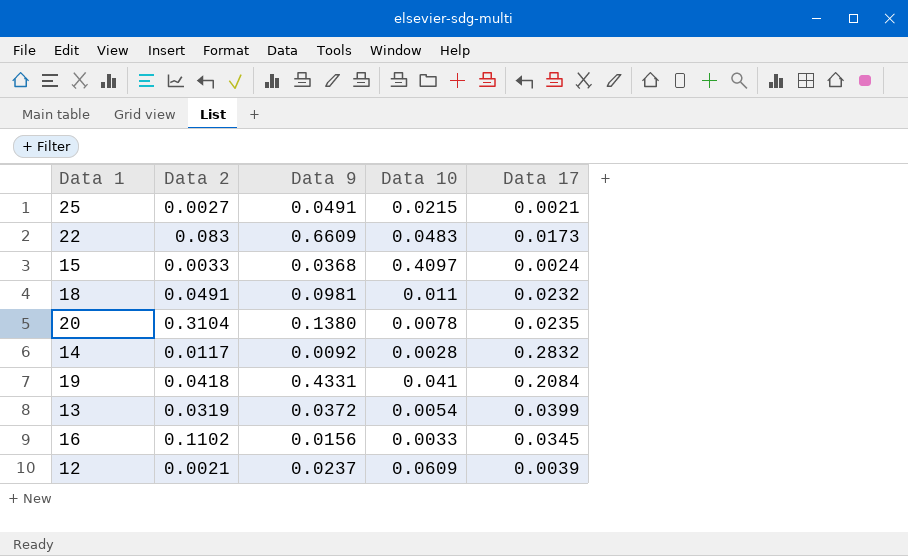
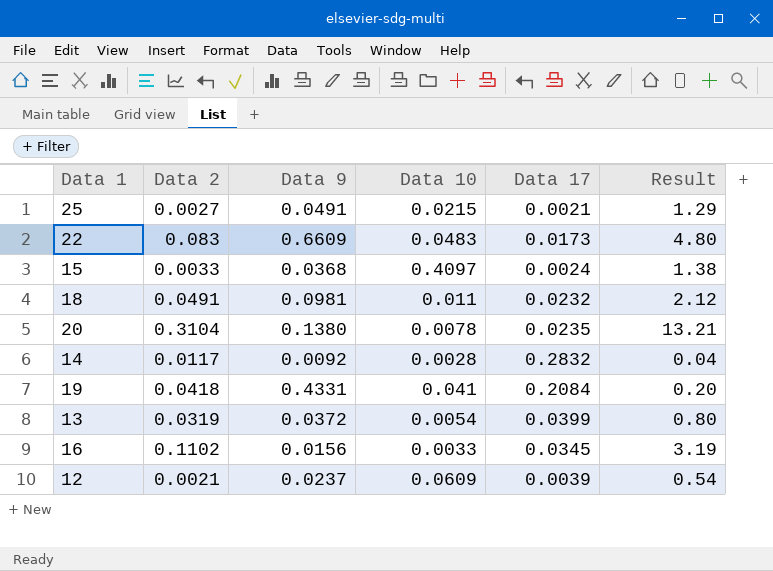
column Result | formula: none -> [Data 2] / [Data 17]

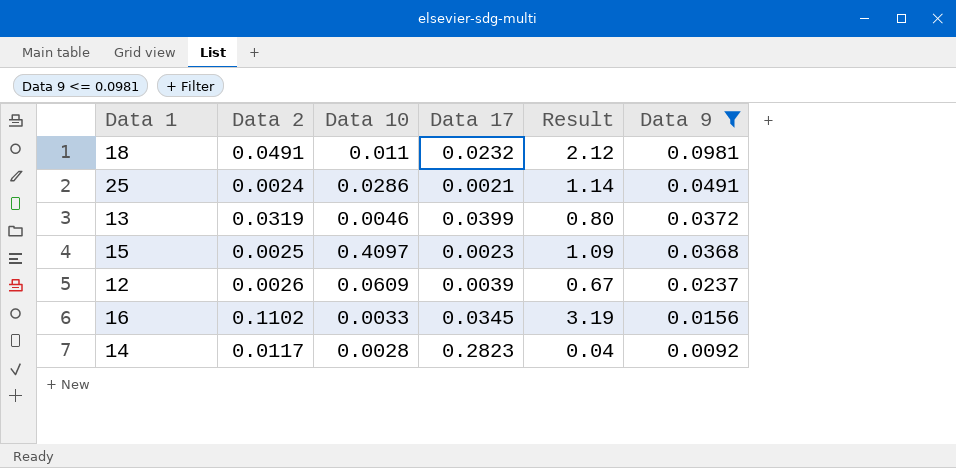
filter: none -> Data 9 <= 0.0981
row order: none -> Data 9 descending
column Data 9 | position: 3 -> 6
25 | Data 2: 0.0027 -> 0.0024
25 | Data 10: 0.0215 -> 0.0286
25 | Result: 1.29 -> 1.14
13 | Data 10: 0.0054 -> 0.0046
15 | Data 2: 0.0033 -> 0.0025
15 | Data 17: 0.0024 -> 0.0023
15 | Result: 1.38 -> 1.09
12 | Data 2: 0.0021 -> 0.0026
12 | Result: 0.54 -> 0.67
14 | Data 17: 0.2832 -> 0.2823

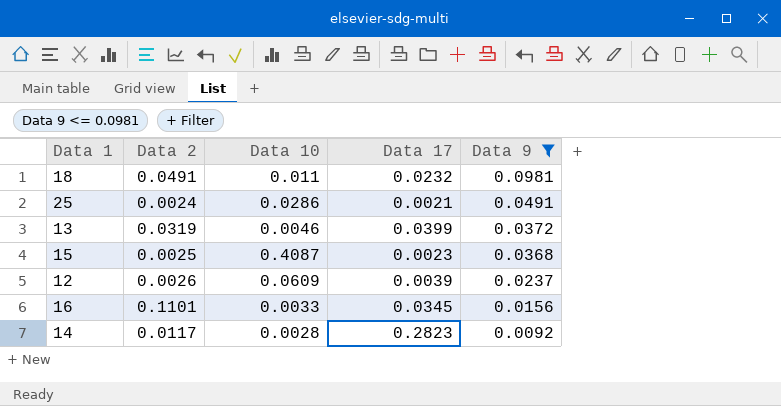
column Result | formula: [Data 2] / [Data 17] -> none
15 | Data 10: 0.4097 -> 0.4087
16 | Data 2: 0.1102 -> 0.1101

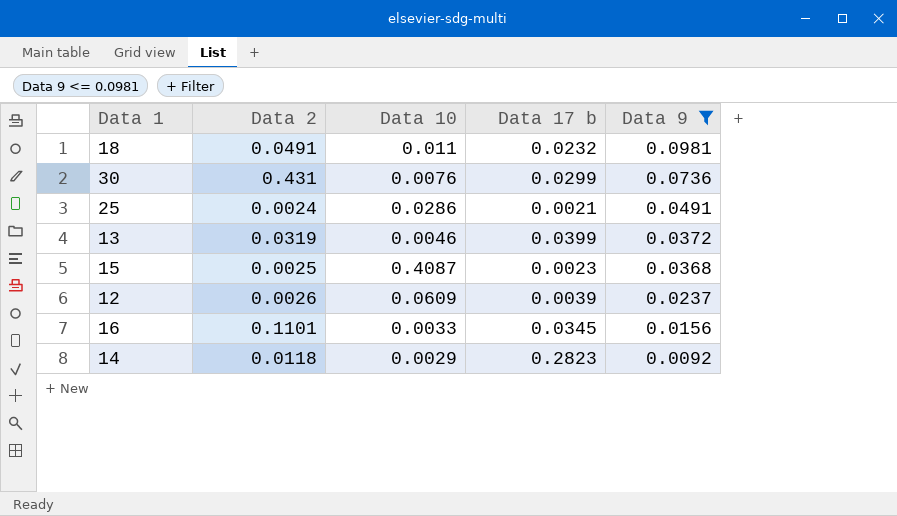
column name: Data 17 -> Data 17 b
row 30: none -> 0.431 | 0.0076 | 0.0299 | 0.0736
14 | Data 2: 0.0117 -> 0.0118
14 | Data 10: 0.0028 -> 0.0029

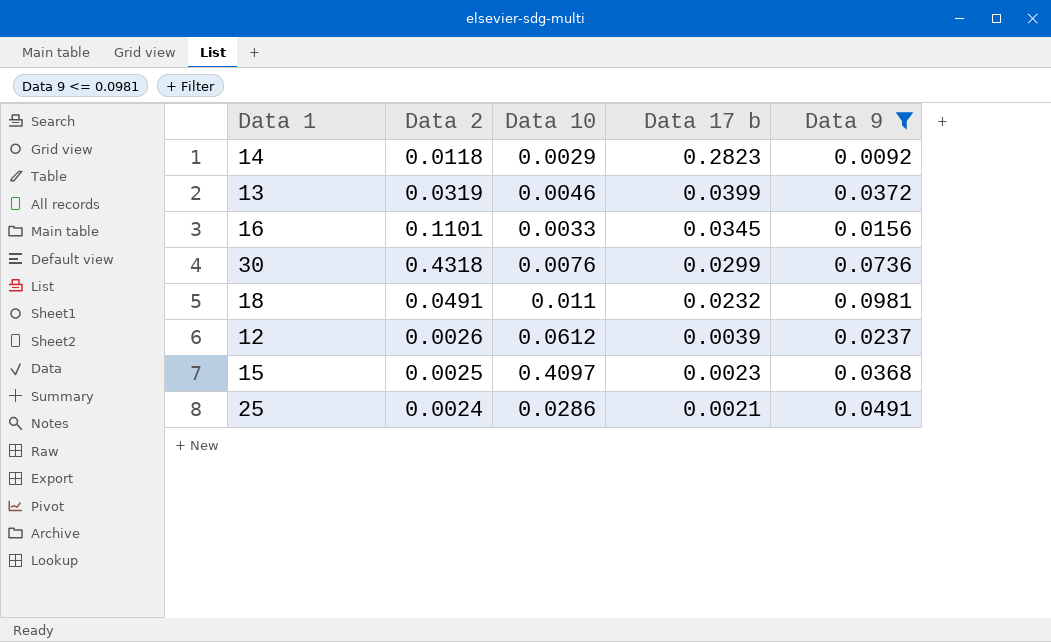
row order: Data 9 descending -> Data 17 b descending
30 | Data 2: 0.431 -> 0.4318
12 | Data 10: 0.0609 -> 0.0612
15 | Data 10: 0.4087 -> 0.4097

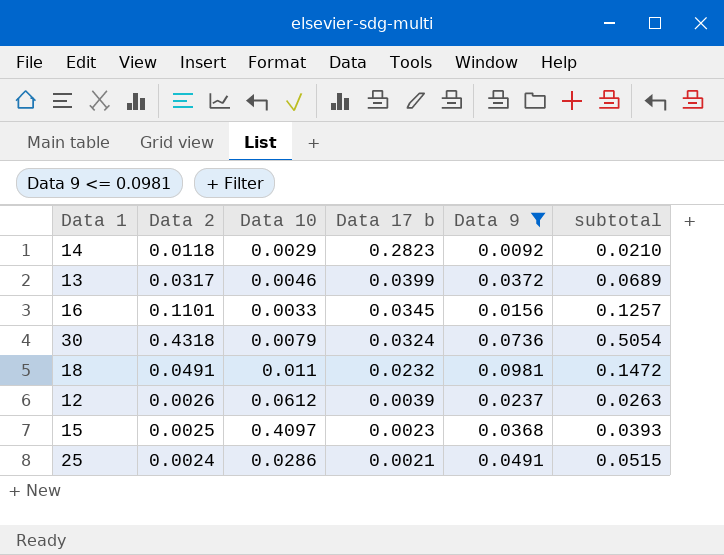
column subtotal | formula: none -> [Data 2] + [Data 9]
13 | Data 2: 0.0319 -> 0.0317
30 | Data 10: 0.0076 -> 0.0079
30 | Data 17 b: 0.0299 -> 0.0324

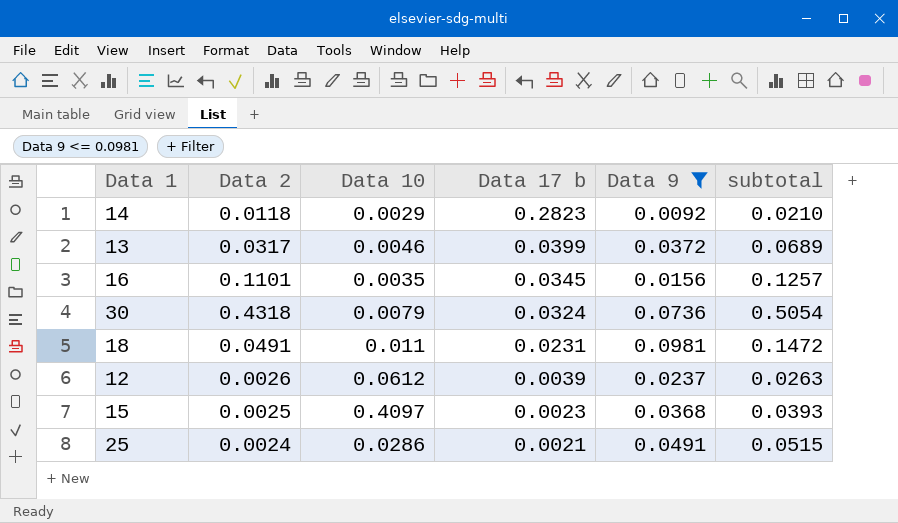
16 | Data 10: 0.0033 -> 0.0035
18 | Data 17 b: 0.0232 -> 0.0231

